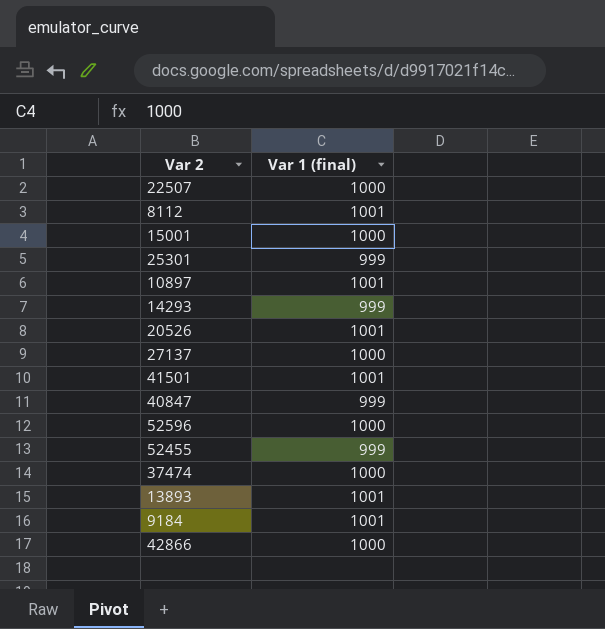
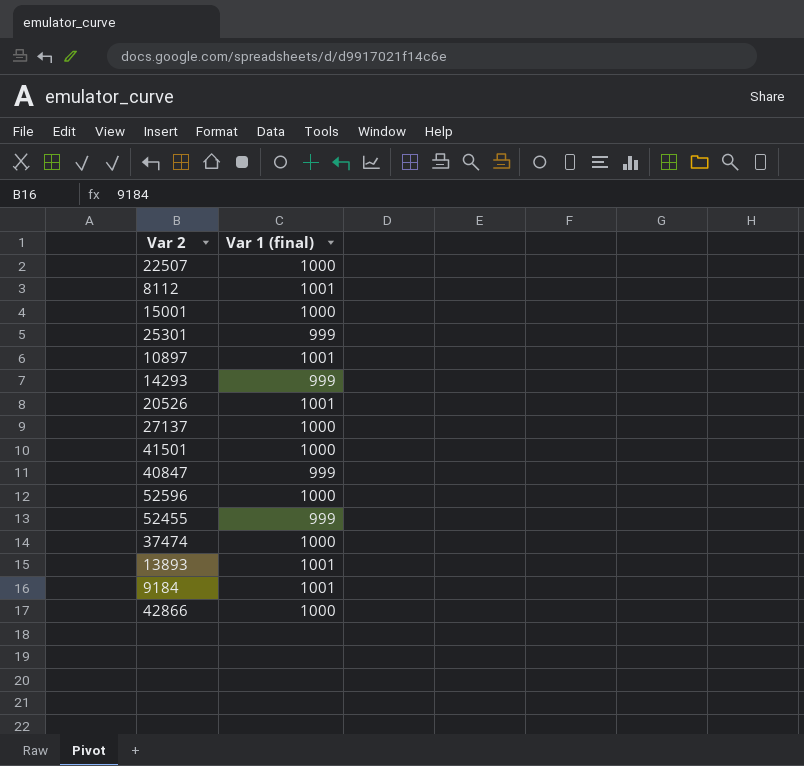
41501 | Var 1 (final): 1001 -> 1000

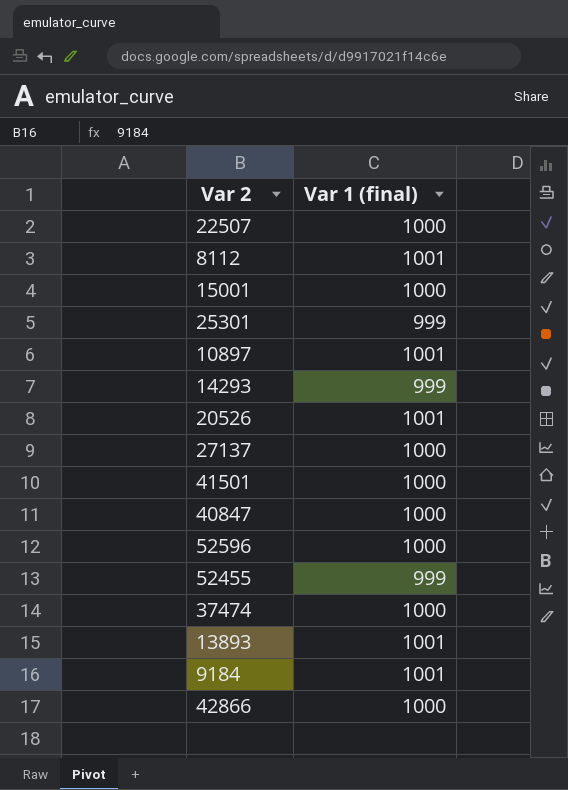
40847 | Var 1 (final): 999 -> 1000

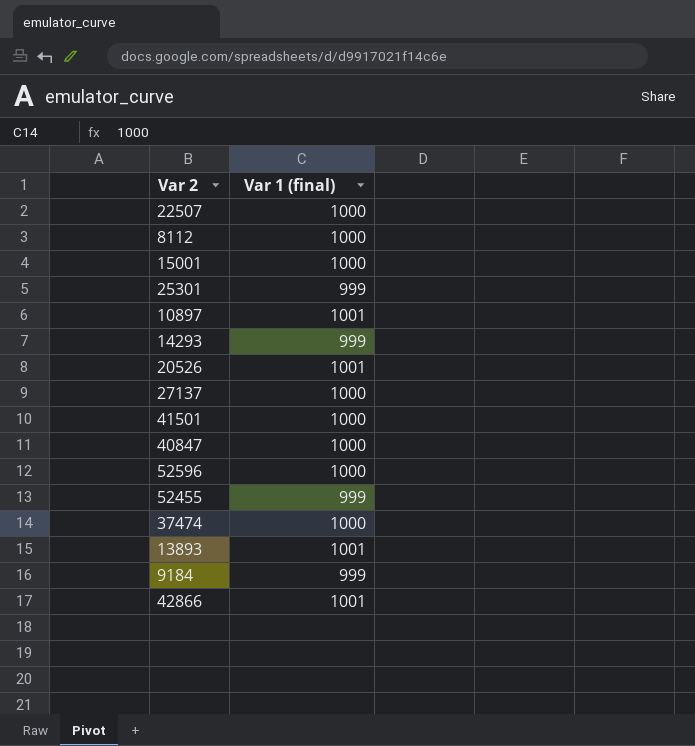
8112 | Var 1 (final): 1001 -> 1000
9184 | Var 1 (final): 1001 -> 999
42866 | Var 1 (final): 1000 -> 1001

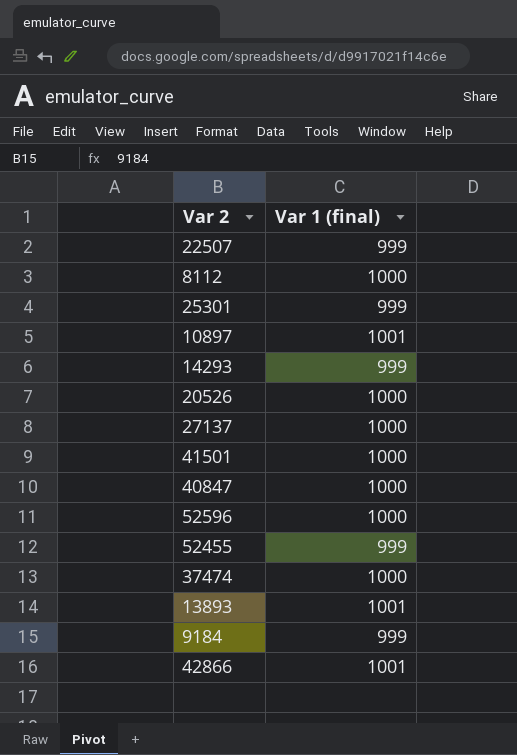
row 15001: 1000 -> none
22507 | Var 1 (final): 1000 -> 999
20526 | Var 1 (final): 1001 -> 1000

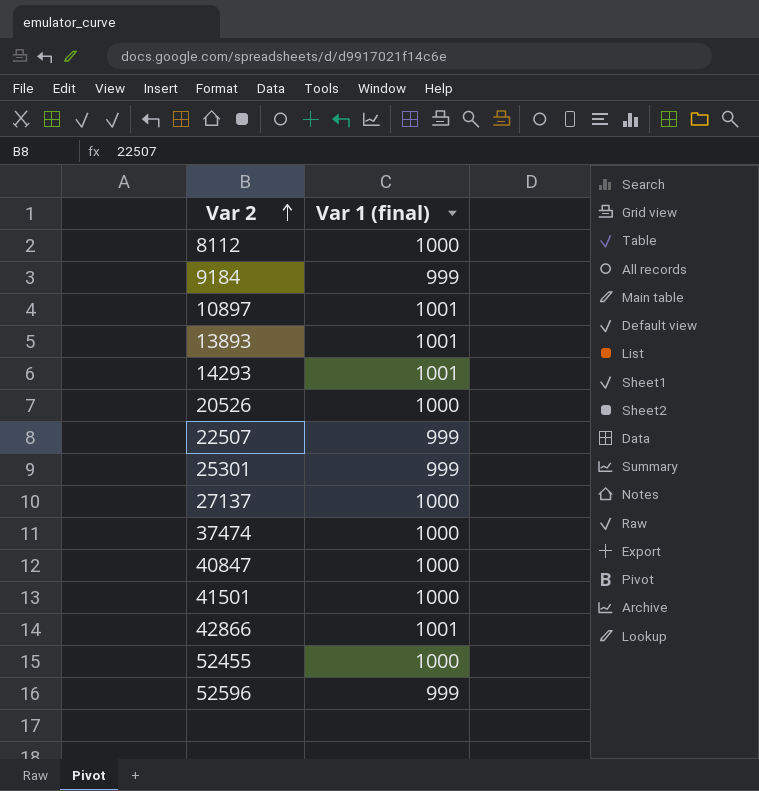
row order: none -> Var 2 ascending
14293 | Var 1 (final): 999 -> 1001
52455 | Var 1 (final): 999 -> 1000
52596 | Var 1 (final): 1000 -> 999

